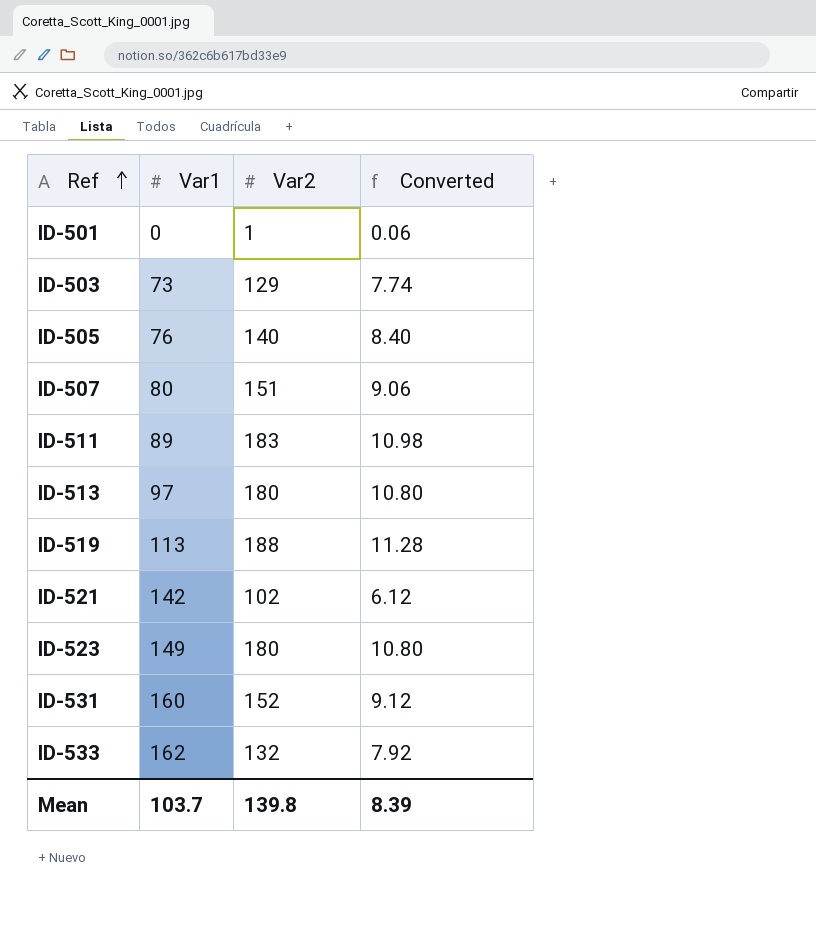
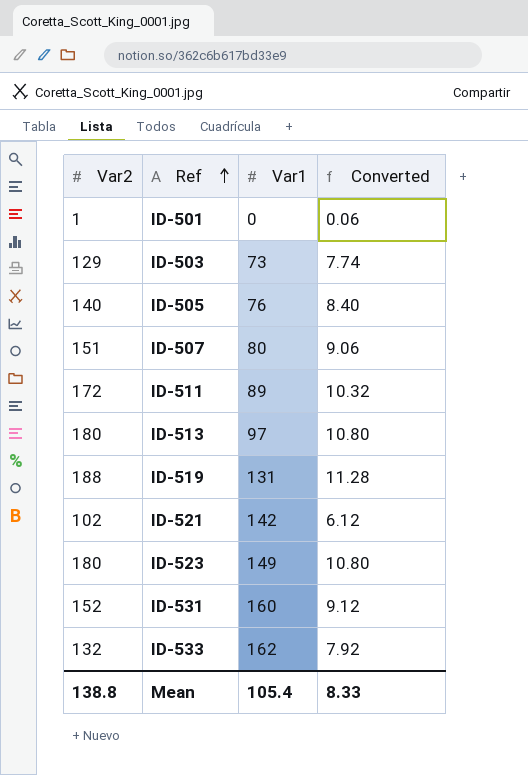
column Var2 | position: 3 -> 1
ID-511 | Var2: 183 -> 172
ID-511 | Converted: 10.98 -> 10.32
ID-519 | Var1: 113 -> 131
Mean | Var2: 139.8 -> 138.8
Mean | Var1: 103.7 -> 105.4
Mean | Converted: 8.39 -> 8.33

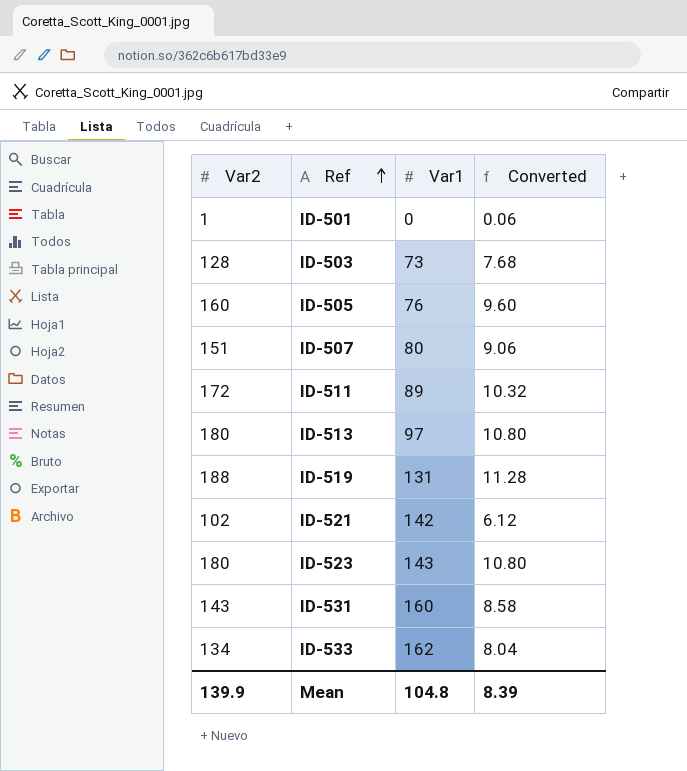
ID-503 | Var2: 129 -> 128
ID-503 | Converted: 7.74 -> 7.68
ID-505 | Var2: 140 -> 160
ID-505 | Converted: 8.40 -> 9.60
ID-523 | Var1: 149 -> 143
ID-531 | Var2: 152 -> 143
ID-531 | Converted: 9.12 -> 8.58
ID-533 | Var2: 132 -> 134
ID-533 | Converted: 7.92 -> 8.04
Mean | Var2: 138.8 -> 139.9
Mean | Var1: 105.4 -> 104.8
Mean | Converted: 8.33 -> 8.39

